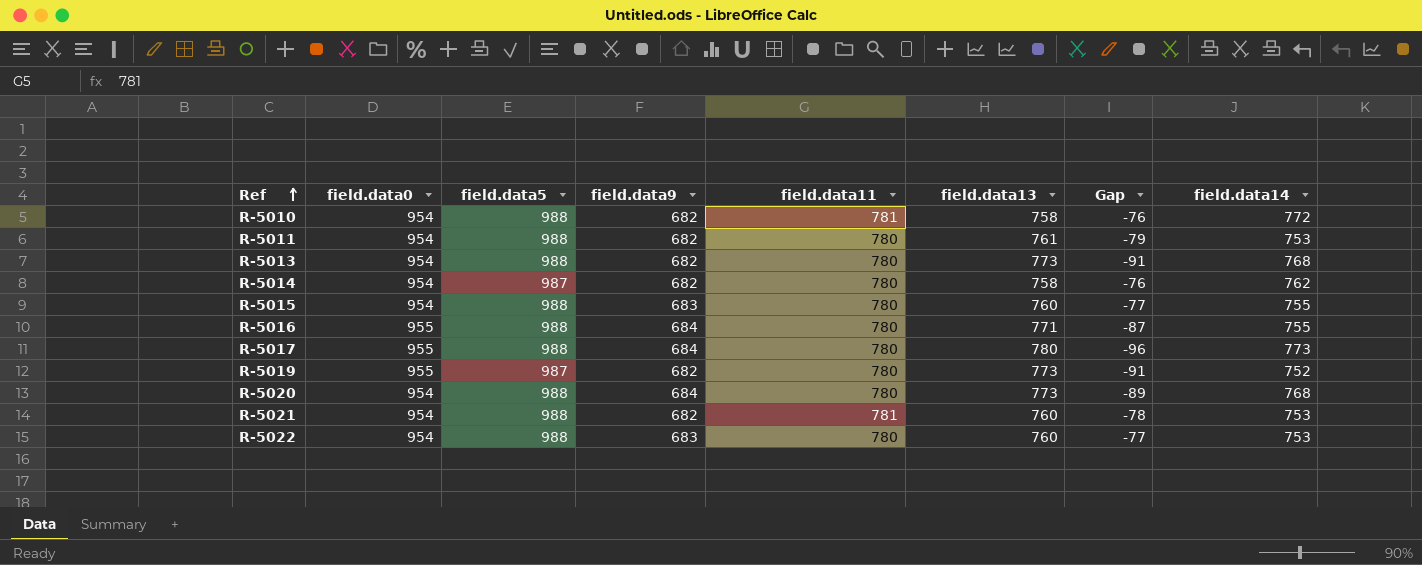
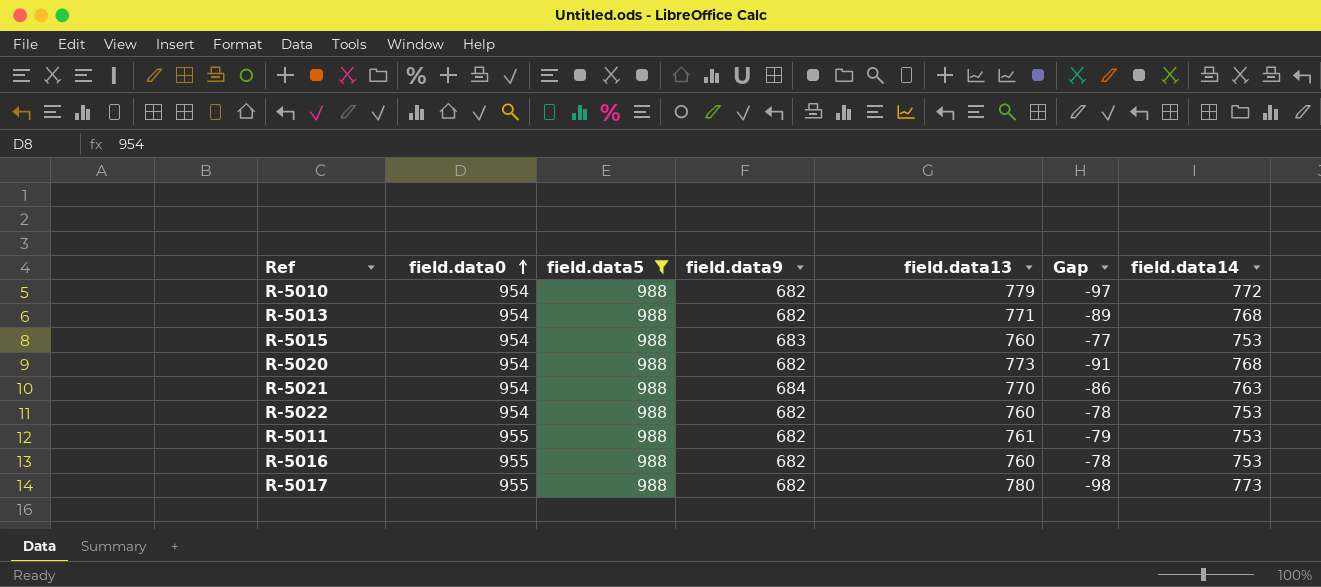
filter: none -> field.data5 = 988
row order: Ref ascending -> field.data0 ascending
column field.data11 | position: 5 -> none
R-5010 | field.data13: 758 -> 779
R-5010 | Gap: -76 -> -97
R-5013 | field.data13: 773 -> 771
R-5013 | Gap: -91 -> -89
R-5015 | field.data14: 755 -> 753
R-5020 | field.data9: 684 -> 682
R-5020 | Gap: -89 -> -91
R-5021 | field.data9: 682 -> 684
R-5021 | field.data13: 760 -> 770
R-5021 | Gap: -78 -> -86
R-5021 | field.data14: 753 -> 763
R-5022 | field.data9: 683 -> 682
R-5022 | Gap: -77 -> -78
R-5011 | field.data0: 954 -> 955
R-5016 | field.data9: 684 -> 682
R-5016 | field.data13: 771 -> 760
R-5016 | Gap: -87 -> -78
R-5016 | field.data14: 755 -> 753
R-5017 | field.data9: 684 -> 682
R-5017 | Gap: -96 -> -98

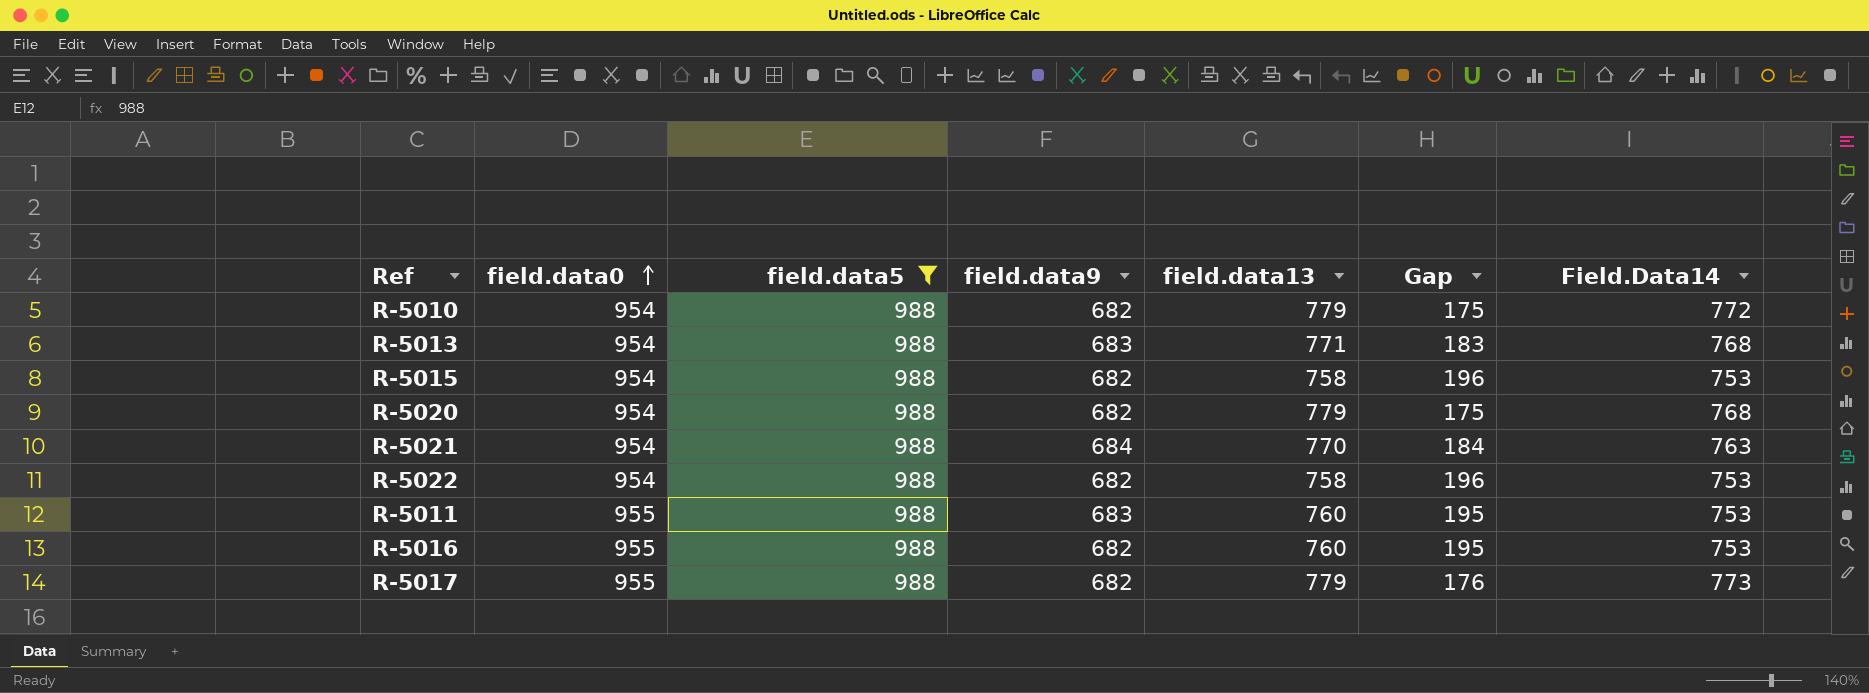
column Gap | formula: [field.data9] - [field.data13] -> [field.data0] - [field.data13]
column name: field.data14 -> Field.Data14
R-5013 | field.data9: 682 -> 683
R-5015 | field.data9: 683 -> 682
R-5015 | field.data13: 760 -> 758
R-5020 | field.data13: 773 -> 779
R-5022 | field.data13: 760 -> 758
R-5011 | field.data9: 682 -> 683
R-5011 | field.data13: 761 -> 760
R-5017 | field.data13: 780 -> 779

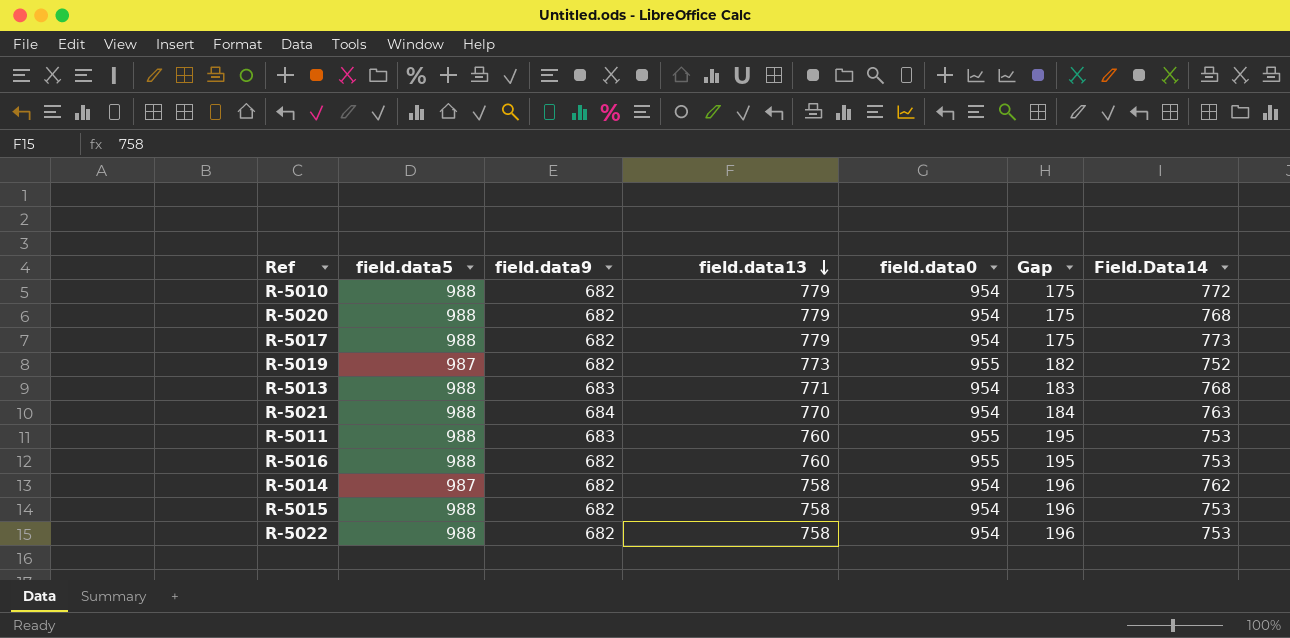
filter: field.data5 = 988 -> none
row order: field.data0 ascending -> field.data13 descending
column field.data0 | position: 2 -> 5
R-5017 | field.data0: 955 -> 954
R-5017 | Gap: 176 -> 175

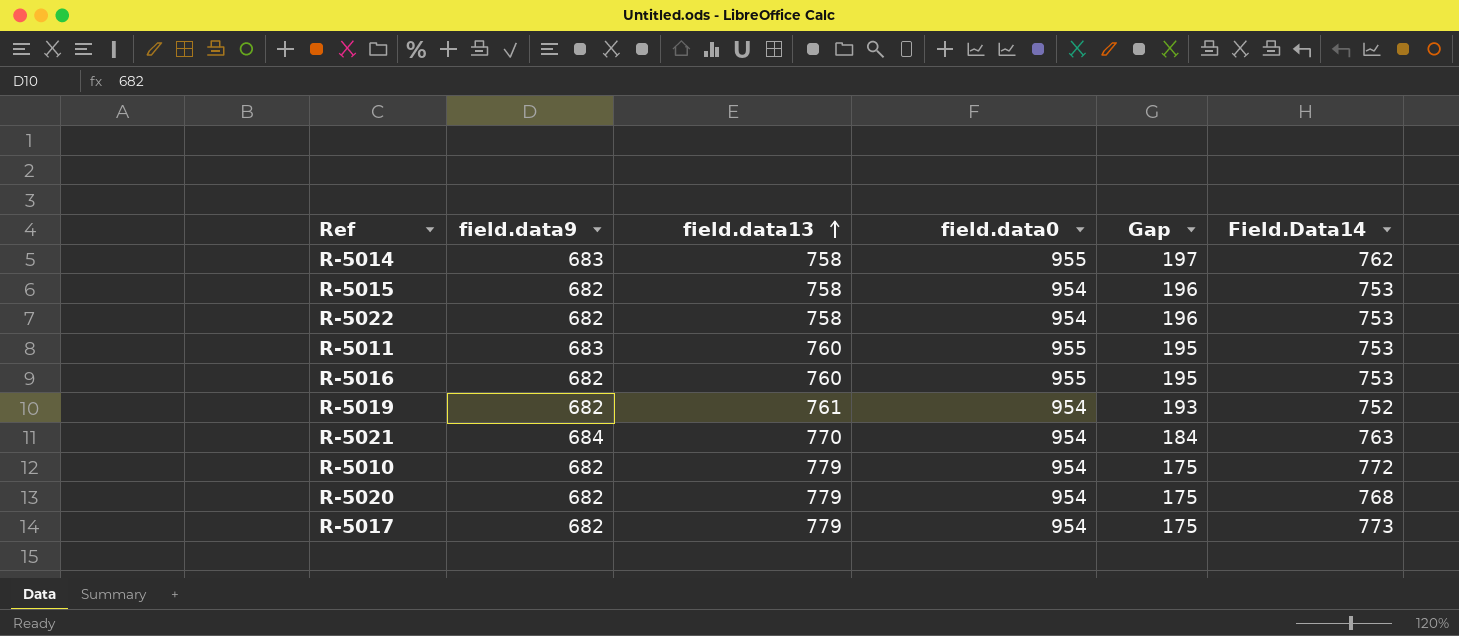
row order: field.data13 descending -> field.data13 ascending
column field.data5 | position: 2 -> none
row R-5013: 988 | 683 | 771 | 954 | 183 | 768 -> none
R-5014 | field.data9: 682 -> 683
R-5014 | field.data0: 954 -> 955
R-5014 | Gap: 196 -> 197
R-5019 | field.data13: 773 -> 761
R-5019 | field.data0: 955 -> 954
R-5019 | Gap: 182 -> 193

